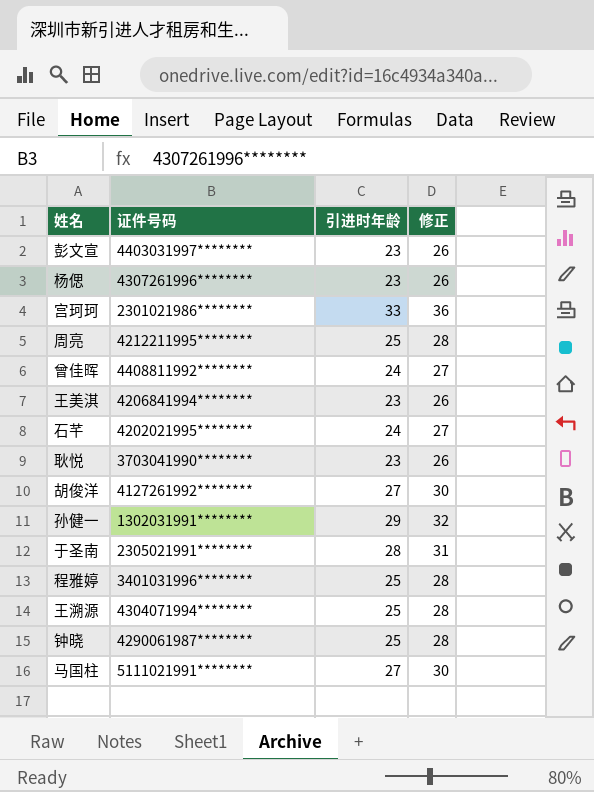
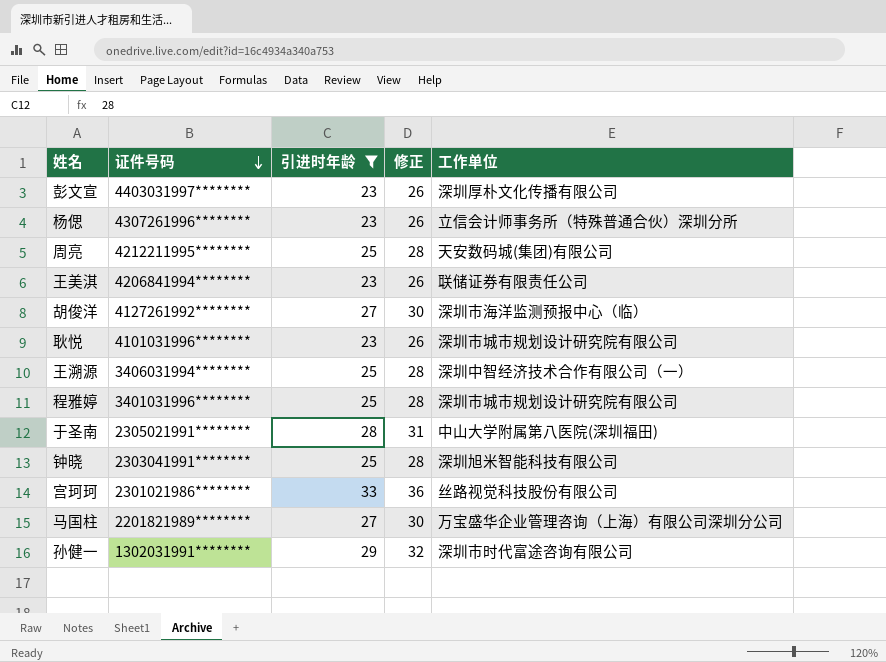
filter: none -> 引进时年龄 != 24
row order: none -> 证件号码 descending
column 工作单位 | position: none -> 5
耿悦 | 证件号码: 3703041990******** -> 4101031996********
王溯源 | 证件号码: 4304071994******** -> 3406031994********
钟晓 | 证件号码: 4290061987******** -> 2303041991********
马国柱 | 证件号码: 5111021991******** -> 2201821989********

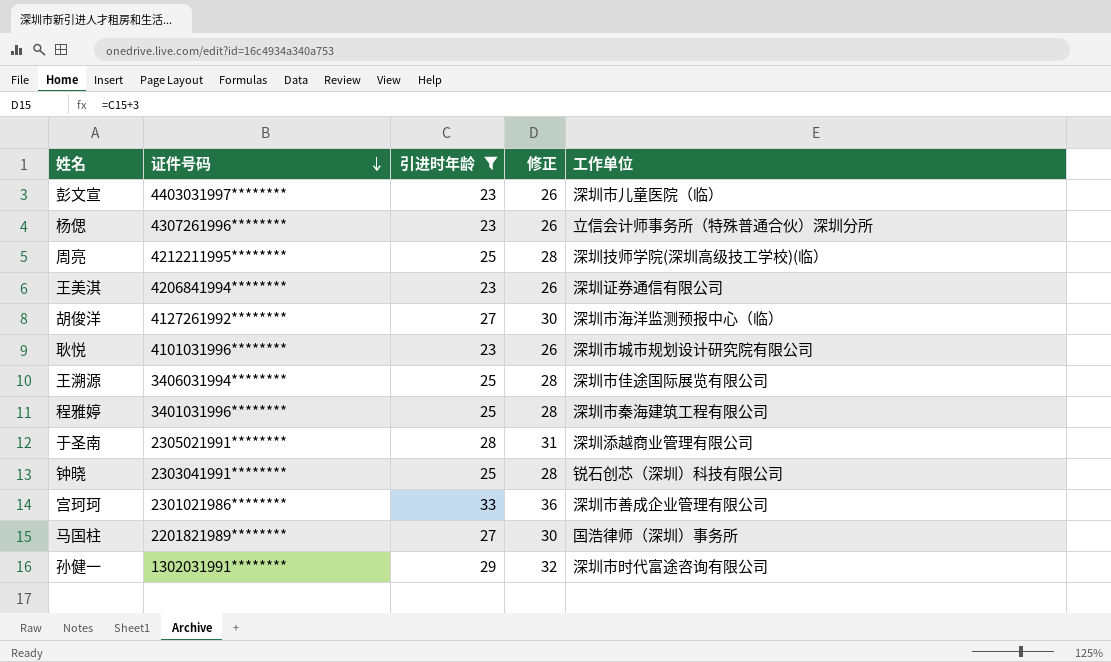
彭文宣 | 工作单位: 深圳厚朴文化传播有限公司 -> 深圳市儿童医院（临）
周亮 | 工作单位: 天安数码城(集团)有限公司 -> 深圳技师学院(深圳高级技工学校)(临）
王美淇 | 工作单位: 联储证券有限责任公司 -> 深圳证券通信有限公司
王溯源 | 工作单位: 深圳中智经济技术合作有限公司（一） -> 深圳市佳途国际展览有限公司
程雅婷 | 工作单位: 深圳市城市规划设计研究院有限公司 -> 深圳市秦海建筑工程有限公司
于圣南 | 工作单位: 中山大学附属第八医院(深圳福田) -> 深圳添越商业管理有限公司
钟晓 | 工作单位: 深圳旭米智能科技有限公司 -> 锐石创芯（深圳）科技有限公司
宫珂珂 | 工作单位: 丝路视觉科技股份有限公司 -> 深圳市善成企业管理有限公司
马国柱 | 工作单位: 万宝盛华企业管理咨询（上海）有限公司深圳分公司 -> 国浩律师（深圳）事务所

